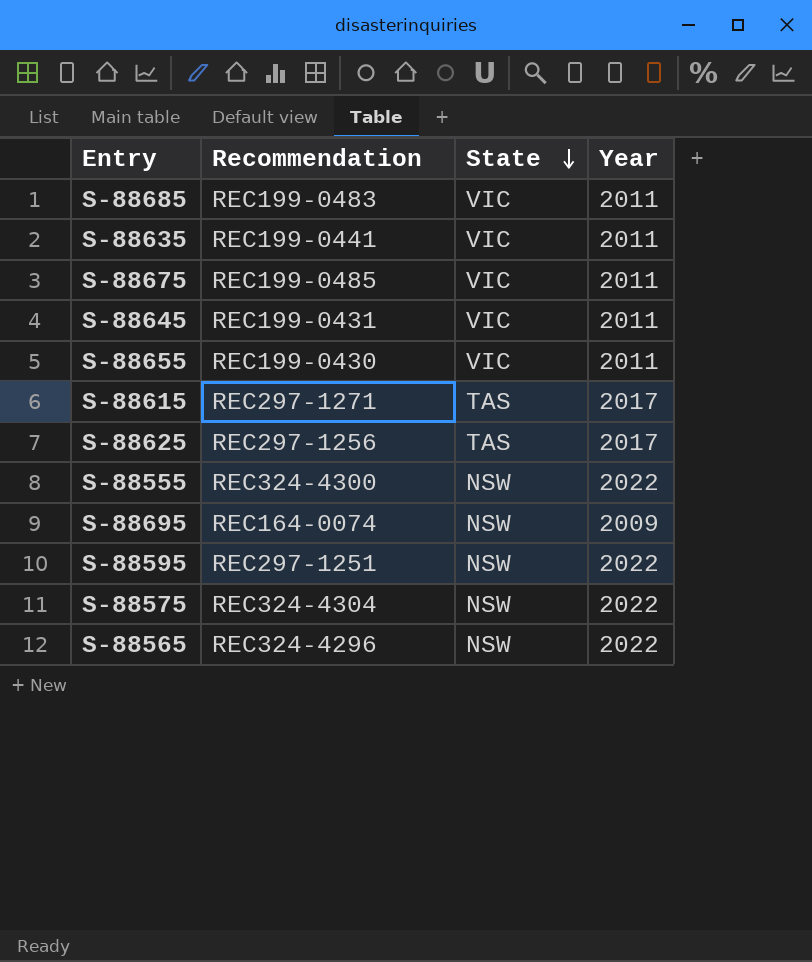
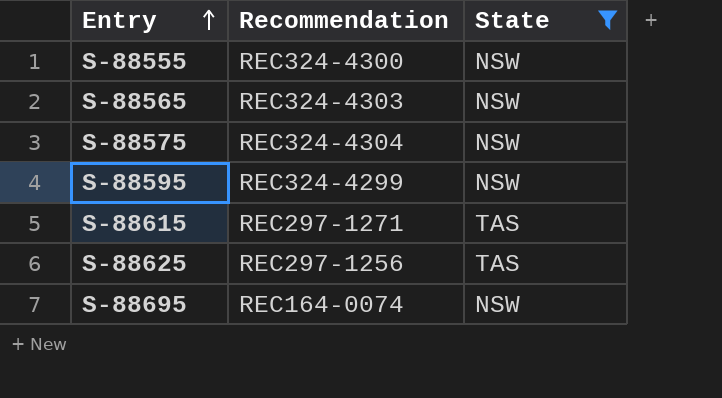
filter: none -> State != VIC
row order: State descending -> Entry ascending
column Year | position: 4 -> none
S-88565 | Recommendation: REC324-4296 -> REC324-4303
S-88595 | Recommendation: REC297-1251 -> REC324-4299

